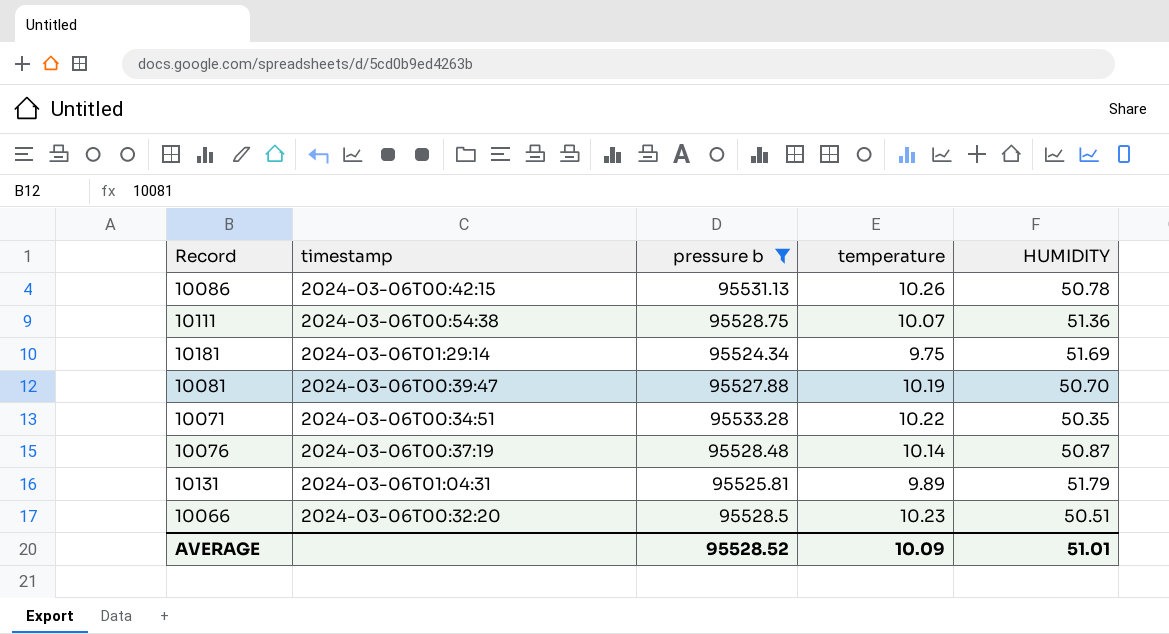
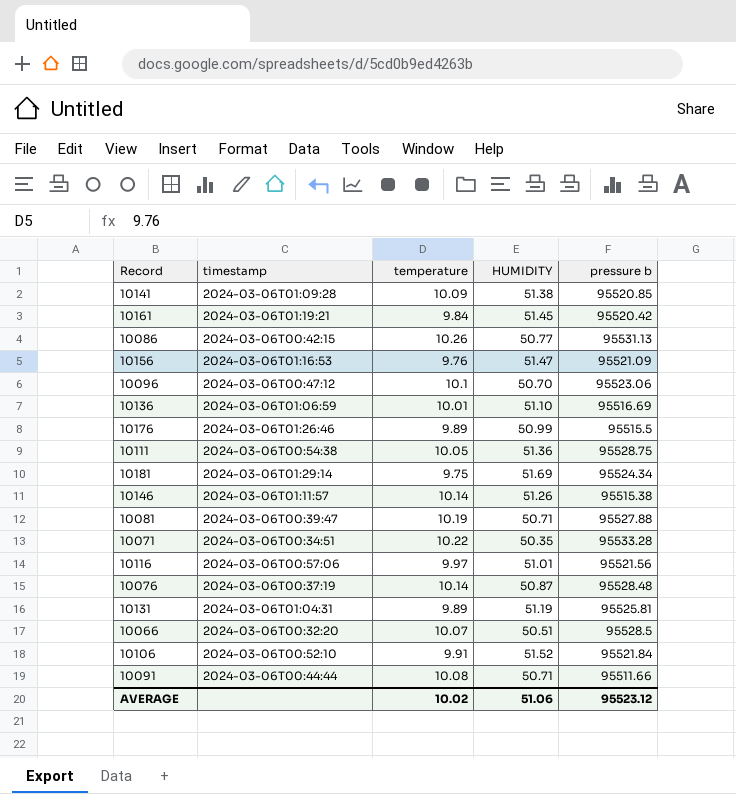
filter: pressure b >= 95524.34 -> none
column pressure b | position: 3 -> 5
10086 | HUMIDITY: 50.78 -> 50.77
10111 | temperature: 10.07 -> 10.05
10081 | HUMIDITY: 50.70 -> 50.71
10131 | HUMIDITY: 51.79 -> 51.19
10066 | temperature: 10.23 -> 10.07
AVERAGE | temperature: 10.09 -> 10.02
AVERAGE | HUMIDITY: 51.01 -> 51.06
AVERAGE | pressure b: 95528.52 -> 95523.12

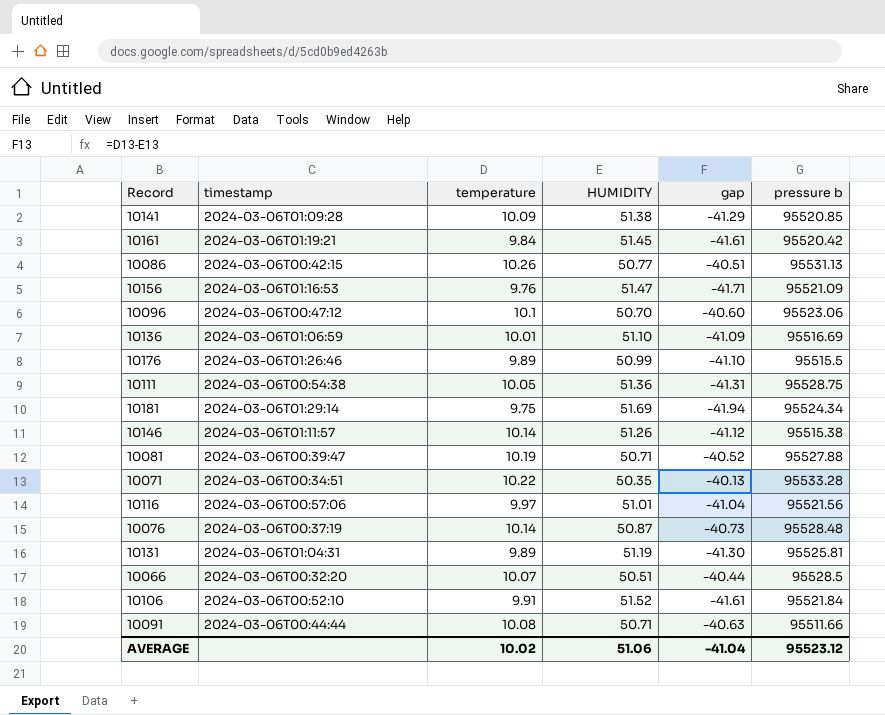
column gap | formula: none -> [temperature] - [HUMIDITY]

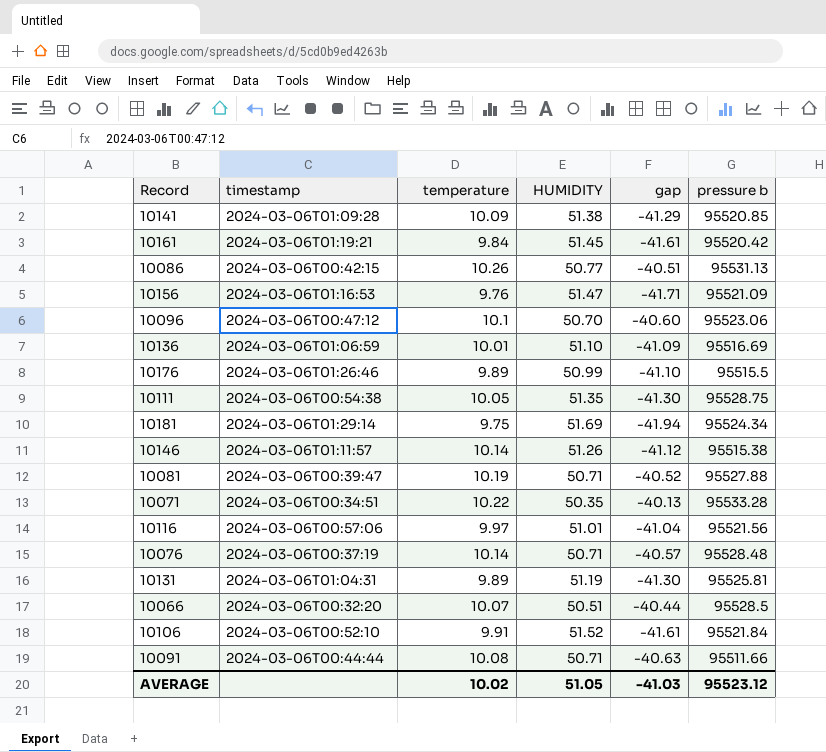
10111 | HUMIDITY: 51.36 -> 51.35
10111 | gap: -41.31 -> -41.30
10076 | HUMIDITY: 50.87 -> 50.71
10076 | gap: -40.73 -> -40.57
AVERAGE | HUMIDITY: 51.06 -> 51.05
AVERAGE | gap: -41.04 -> -41.03

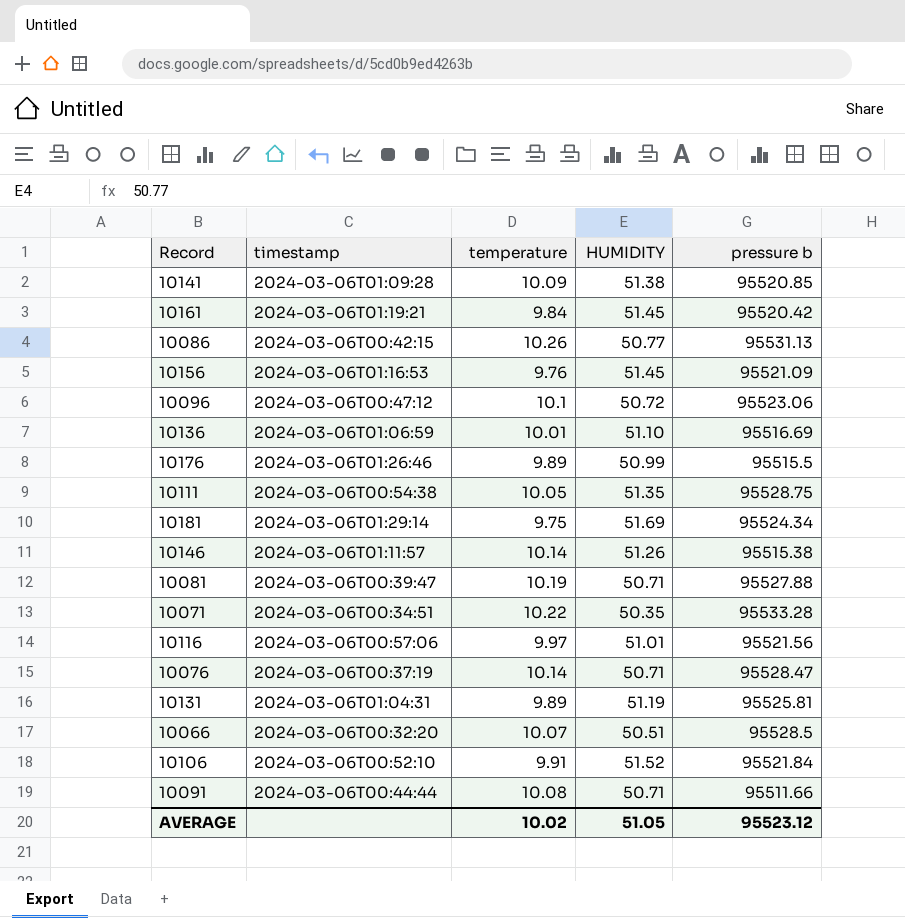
column gap | formula: [temperature] - [HUMIDITY] -> none
10156 | HUMIDITY: 51.47 -> 51.45
10096 | HUMIDITY: 50.70 -> 50.72
10076 | pressure b: 95528.48 -> 95528.47

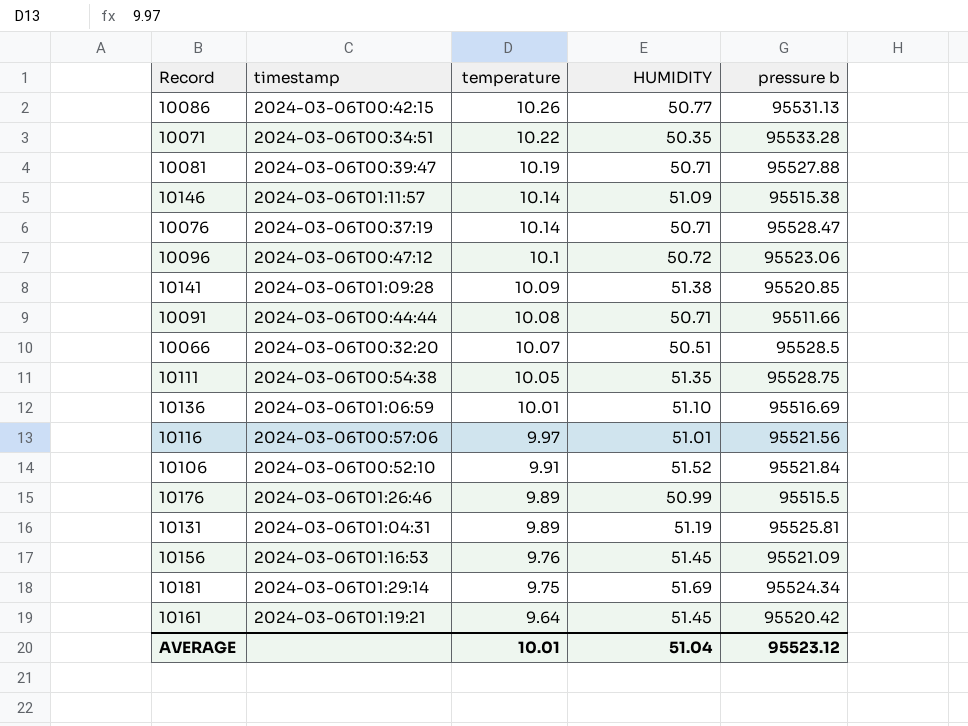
row order: none -> temperature descending
10146 | HUMIDITY: 51.26 -> 51.09
10161 | temperature: 9.84 -> 9.64
AVERAGE | temperature: 10.02 -> 10.01
AVERAGE | HUMIDITY: 51.05 -> 51.04

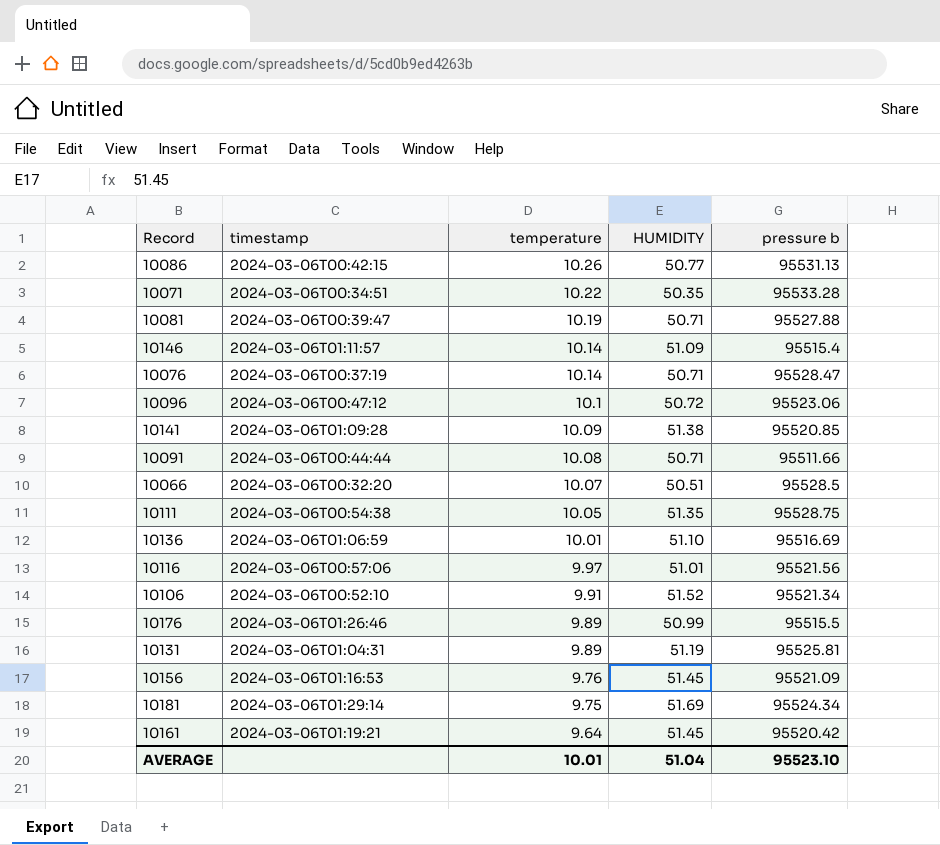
10146 | pressure b: 95515.38 -> 95515.4
10106 | pressure b: 95521.84 -> 95521.34
AVERAGE | pressure b: 95523.12 -> 95523.10

